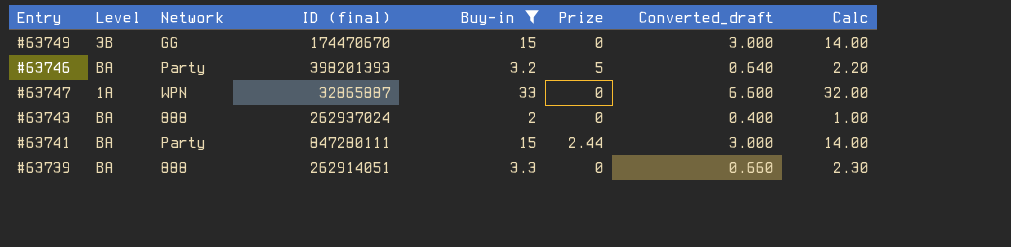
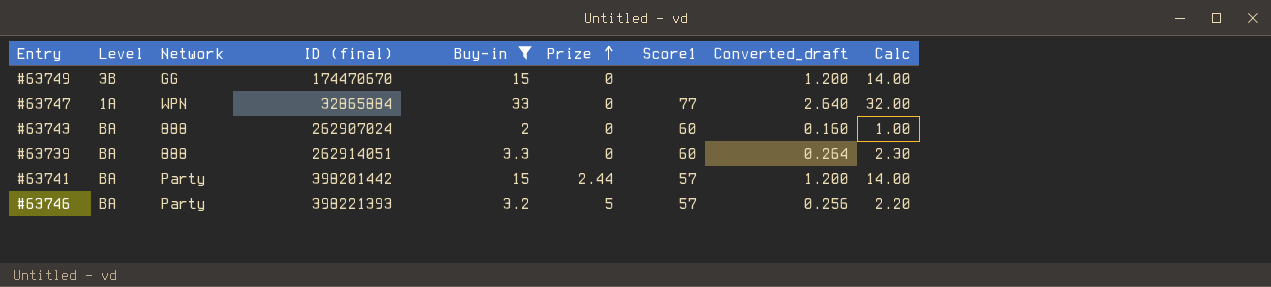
row order: none -> Prize ascending
column Score1 | position: none -> 7
column Converted_draft | formula: [Buy-in] * 0.2 -> [Buy-in] * 0.08
#63747 | ID (final): 32865887 -> 32865884
#63743 | ID (final): 262937024 -> 262907024
#63741 | ID (final): 847280111 -> 398201442
#63746 | ID (final): 398201393 -> 398221393

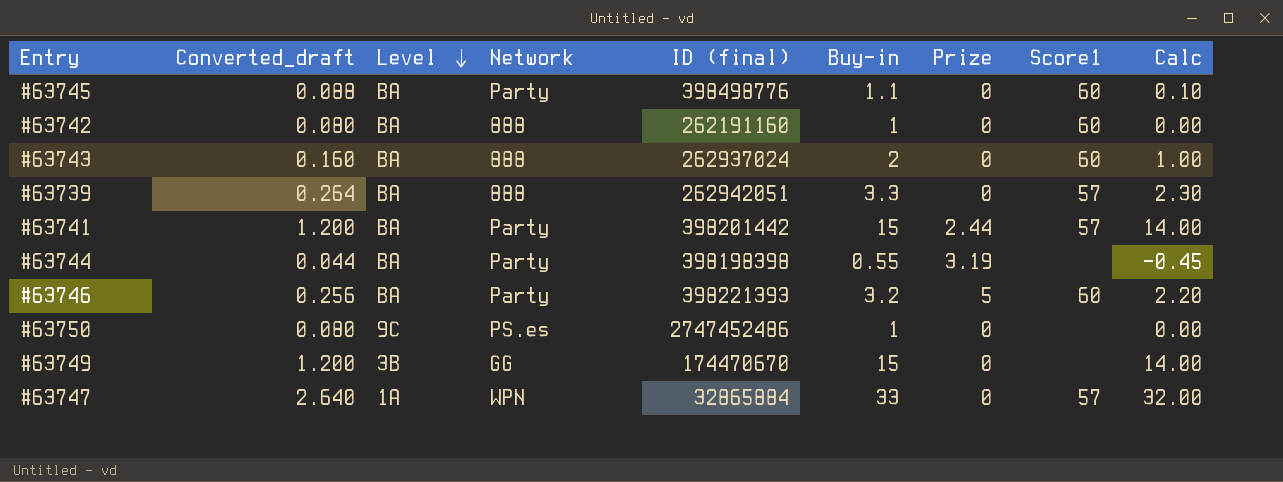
filter: Buy-in >= 2 -> none
row order: Prize ascending -> Level descending
column Converted_draft | position: 8 -> 2
#63743 | ID (final): 262907024 -> 262937024
#63739 | ID (final): 262914051 -> 262942051
#63739 | Score1: 60 -> 57
#63746 | Score1: 57 -> 60
#63747 | Score1: 77 -> 57

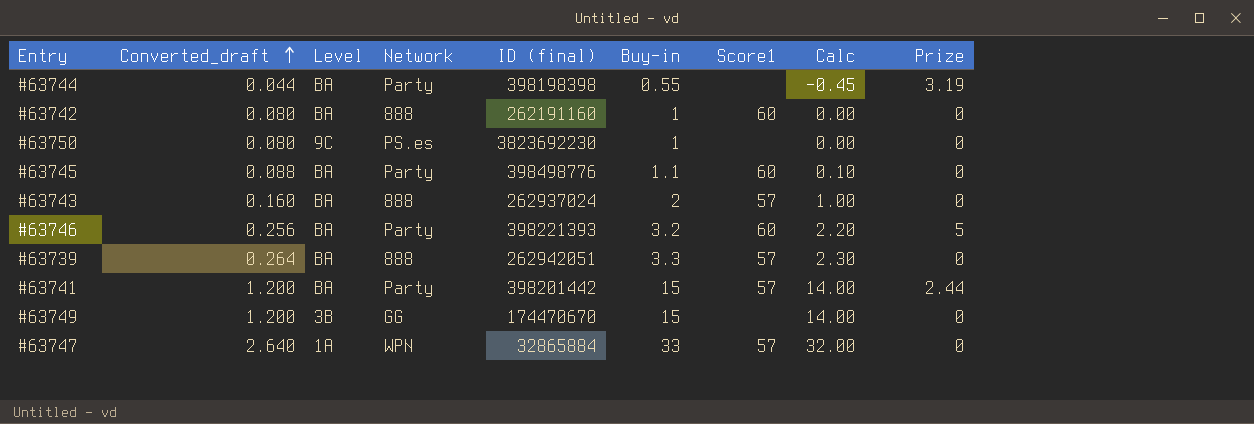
row order: Level descending -> Converted_draft ascending
column Prize | position: 7 -> 9
#63750 | ID (final): 2747452486 -> 3823692230
#63743 | Score1: 60 -> 57

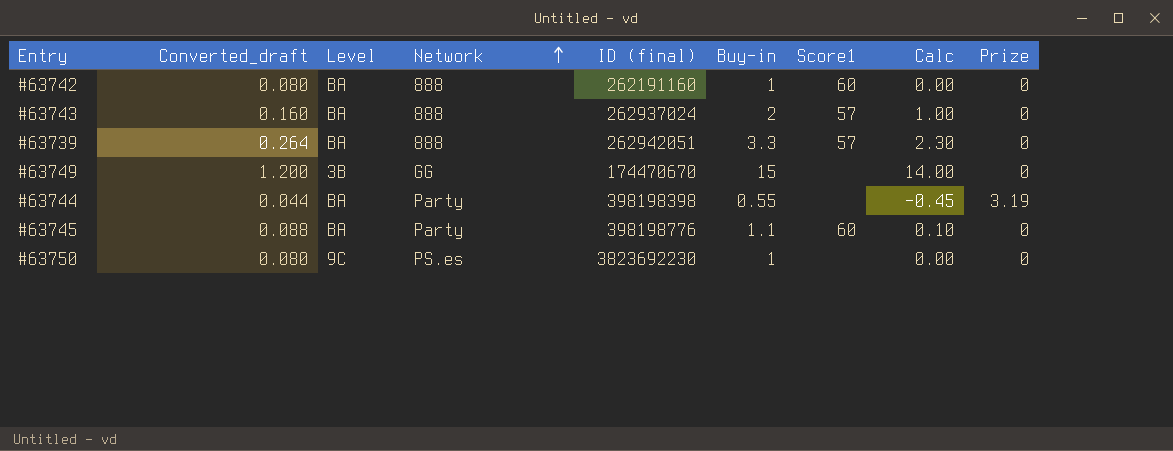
row order: Converted_draft ascending -> Network ascending
row #63746: 0.256 | BA | Party | 398221393 | 3.2 | 60 | 2.20 | 5 -> none
row #63741: 1.200 | BA | Party | 398201442 | 15 | 57 | 14.00 | 2.44 -> none
row #63747: 2.640 | 1A | WPN | 32865884 | 33 | 57 | 32.00 | 0 -> none
#63745 | ID (final): 398498776 -> 398198776

